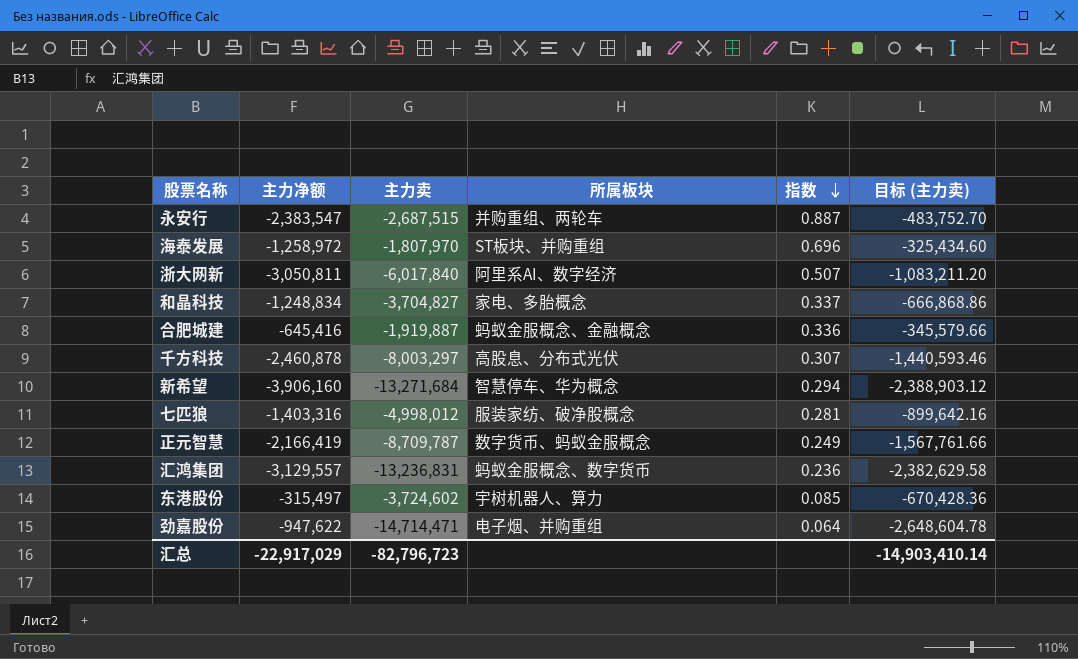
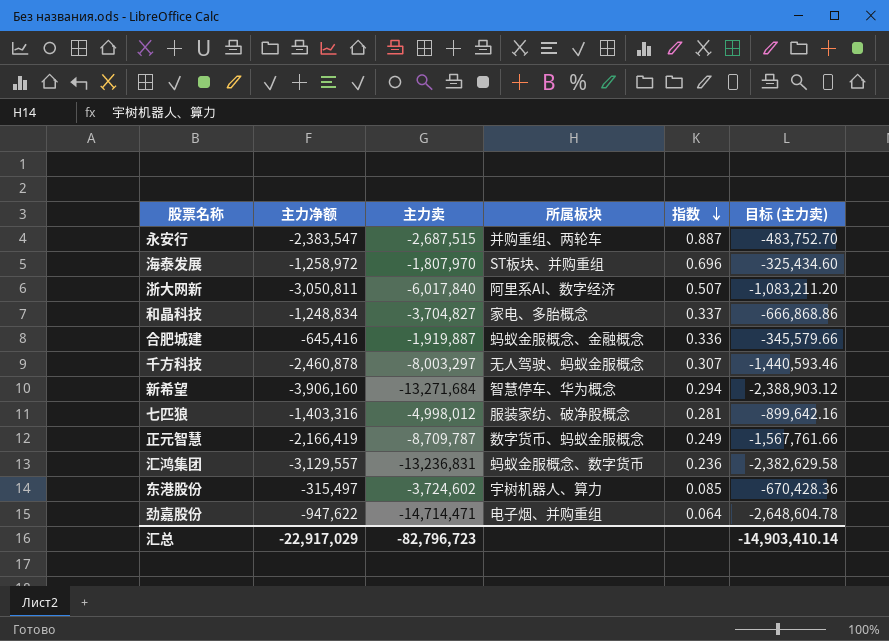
千方科技 | 所属板块: 高股息、分布式光伏 -> 无人驾驶、蚂蚁金服概念

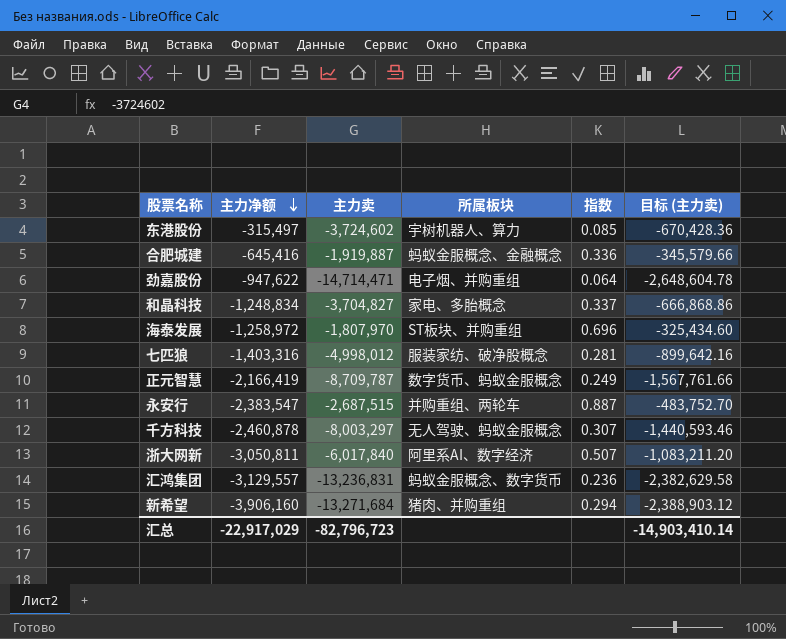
row order: 指数 descending -> 主力净额 descending
新希望 | 所属板块: 智慧停车、华为概念 -> 猪肉、并购重组

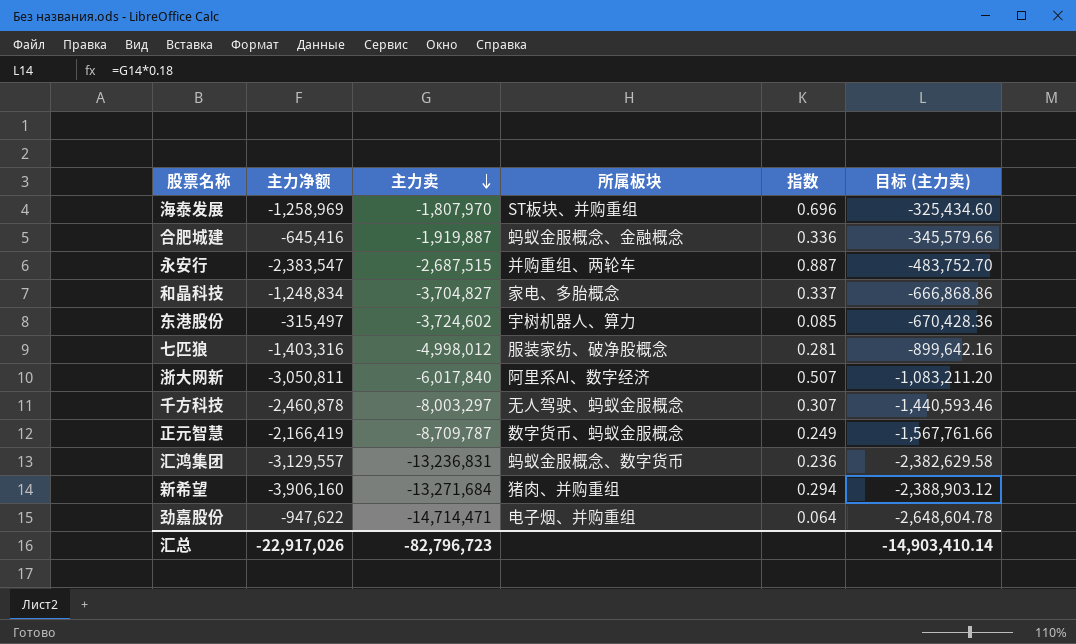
row order: 主力净额 descending -> 主力卖 descending
海泰发展 | 主力净额: -1,258,972 -> -1,258,969
汇总 | 主力净额: -22,917,029 -> -22,917,026

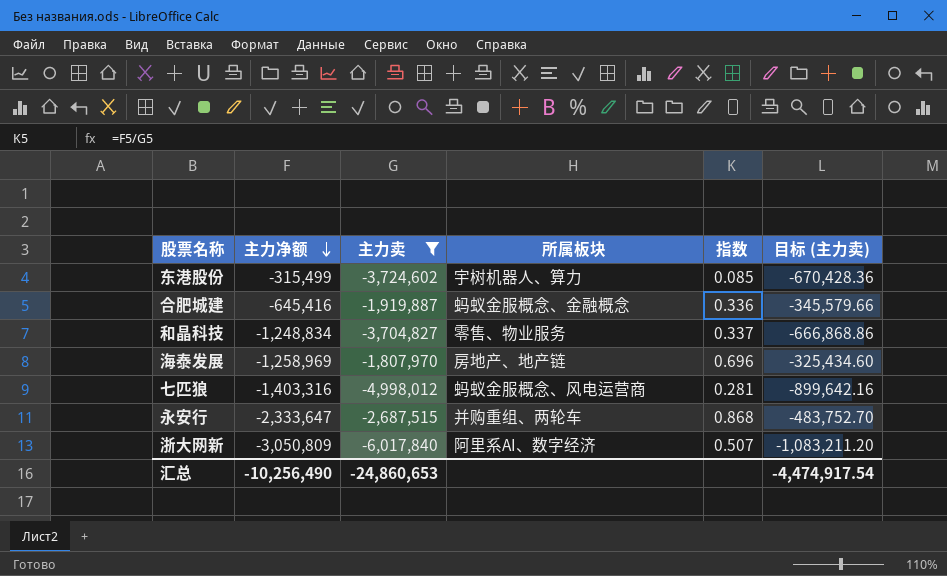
filter: none -> 主力卖 >= -6,017,840
row order: 主力卖 descending -> 主力净额 descending
东港股份 | 主力净额: -315,497 -> -315,499
和晶科技 | 所属板块: 家电、多胎概念 -> 零售、物业服务
海泰发展 | 所属板块: ST板块、并购重组 -> 房地产、地产链
七匹狼 | 所属板块: 服装家纺、破净股概念 -> 蚂蚁金服概念、风电运营商
永安行 | 主力净额: -2,383,547 -> -2,333,647
永安行 | 指数: 0.887 -> 0.868
浙大网新 | 主力净额: -3,050,811 -> -3,050,809
汇总 | 主力净额: -22,917,026 -> -10,256,490
汇总 | 主力卖: -82,796,723 -> -24,860,653
汇总 | 目标 (主力卖): -14,903,410.14 -> -4,474,917.54

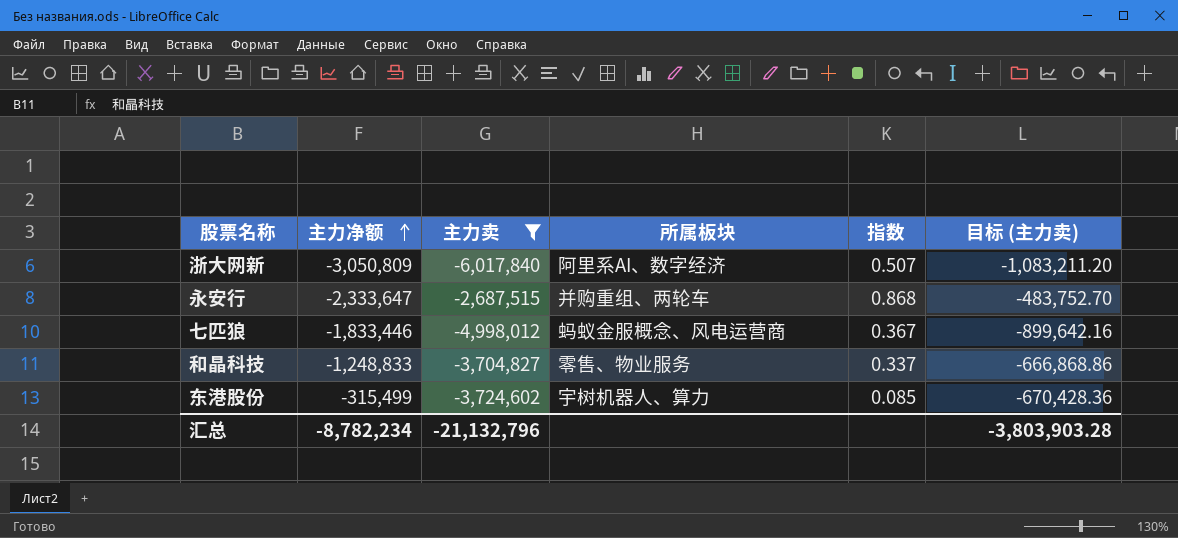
row order: 主力净额 descending -> 主力净额 ascending
row 合肥城建: -645,416 | -1,919,887 | 蚂蚁金服概念、金融概念 | 0.336 | -345,579.66 -> none
row 海泰发展: -1,258,969 | -1,807,970 | 房地产、地产链 | 0.696 | -325,434.60 -> none
七匹狼 | 主力净额: -1,403,316 -> -1,833,446
七匹狼 | 指数: 0.281 -> 0.367
和晶科技 | 主力净额: -1,248,834 -> -1,248,833
汇总 | 主力净额: -10,256,490 -> -8,782,234
汇总 | 主力卖: -24,860,653 -> -21,132,796
汇总 | 目标 (主力卖): -4,474,917.54 -> -3,803,903.28

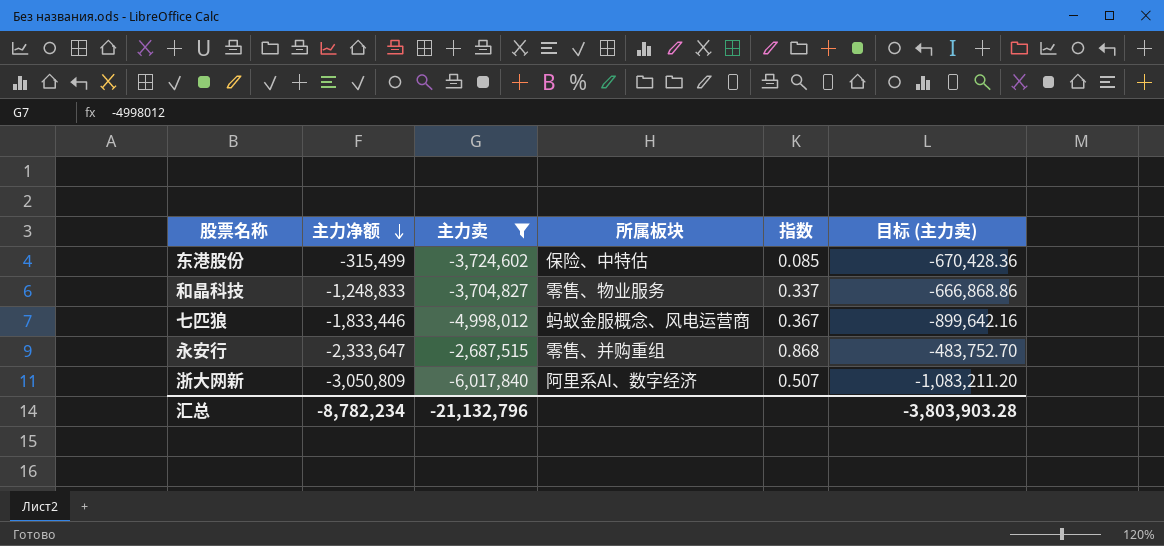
row order: 主力净额 ascending -> 主力净额 descending
东港股份 | 所属板块: 宇树机器人、算力 -> 保险、中特估
永安行 | 所属板块: 并购重组、两轮车 -> 零售、并购重组

